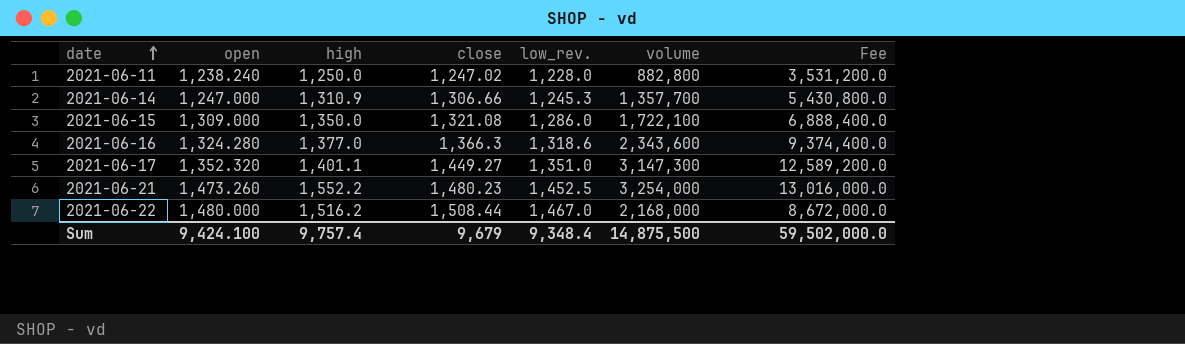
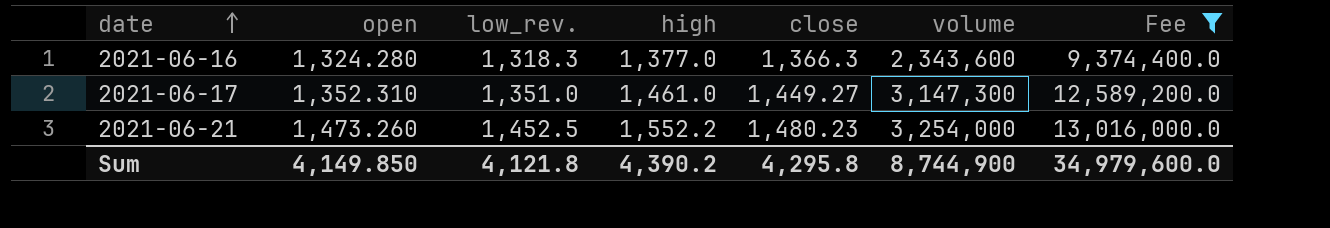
filter: none -> Fee >= 9,374,400.0
column low_rev. | position: 5 -> 3
2021-06-16 | low_rev.: 1,318.6 -> 1,318.3
2021-06-17 | open: 1,352.320 -> 1,352.310
2021-06-17 | high: 1,401.1 -> 1,461.0
Sum | open: 9,424.100 -> 4,149.850
Sum | low_rev.: 9,348.4 -> 4,121.8
Sum | high: 9,757.4 -> 4,390.2
Sum | close: 9,679 -> 4,295.8
Sum | volume: 14,875,500 -> 8,744,900
Sum | Fee: 59,502,000.0 -> 34,979,600.0

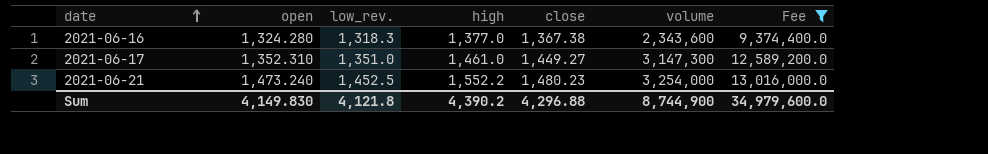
2021-06-16 | close: 1,366.3 -> 1,367.38
2021-06-21 | open: 1,473.260 -> 1,473.240
Sum | open: 4,149.850 -> 4,149.830
Sum | close: 4,295.8 -> 4,296.88

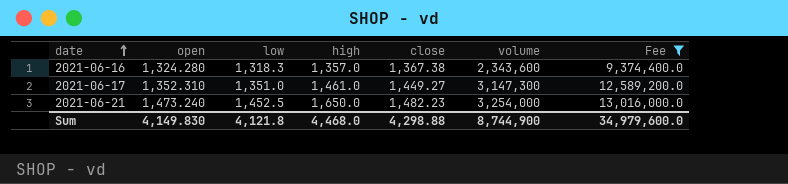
column name: low_rev. -> low
2021-06-16 | high: 1,377.0 -> 1,357.0
2021-06-21 | high: 1,552.2 -> 1,650.0
2021-06-21 | close: 1,480.23 -> 1,482.23
Sum | high: 4,390.2 -> 4,468.0
Sum | close: 4,296.88 -> 4,298.88

